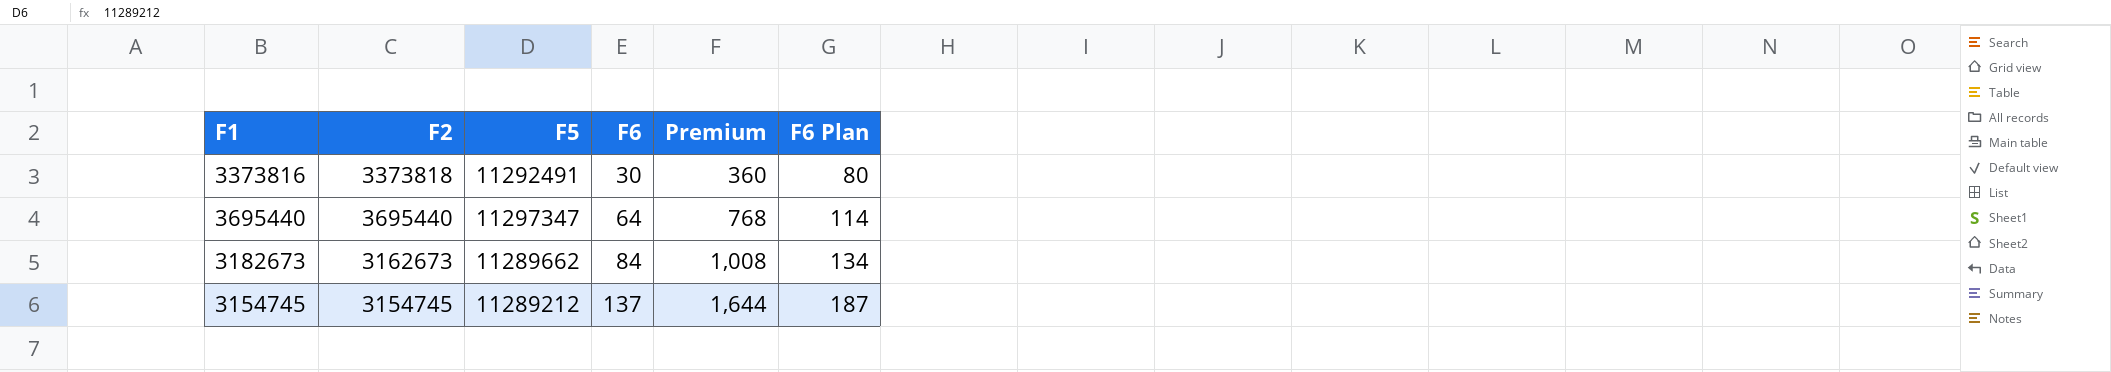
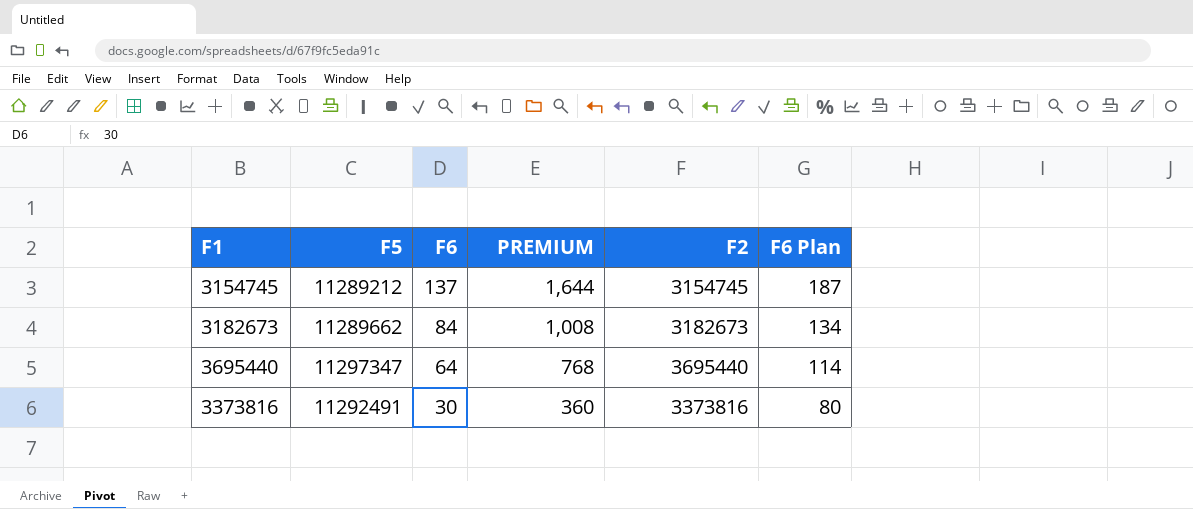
row order: F6 ascending -> F6 descending
column name: Premium -> PREMIUM
column F2 | position: 2 -> 5
3182673 | F2: 3162673 -> 3182673
3373816 | F2: 3373818 -> 3373816

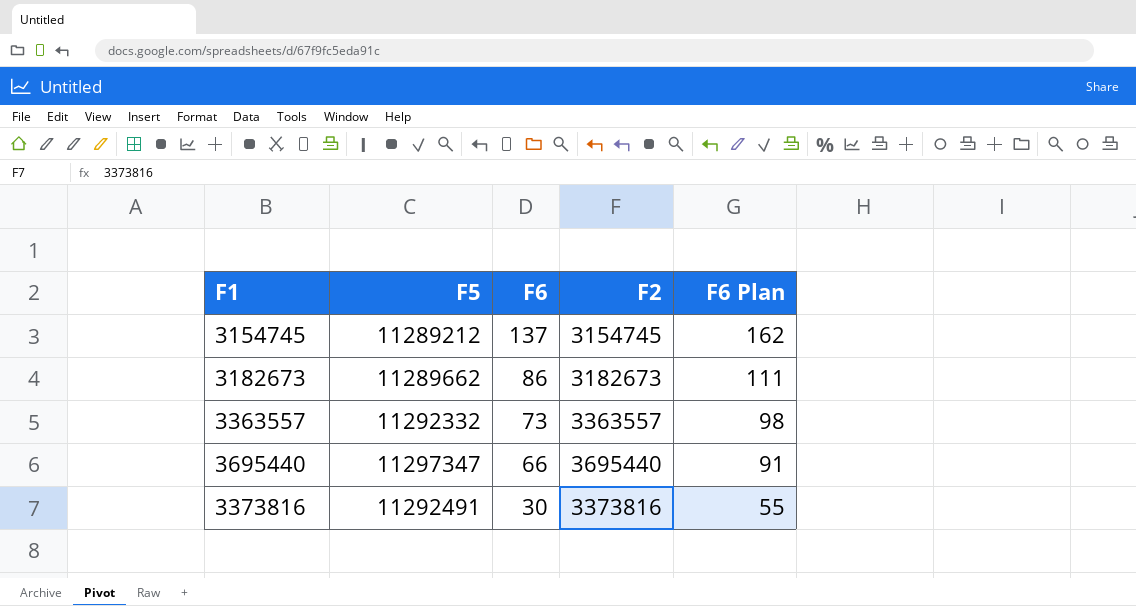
column PREMIUM | formula: [F6] * 12 -> none
column F6 Plan | formula: [F6] + 50 -> [F6] + 25
3182673 | F6: 84 -> 86
row 3363557: none -> 11292332 | 73 | 3363557 | 98
3695440 | F6: 64 -> 66

